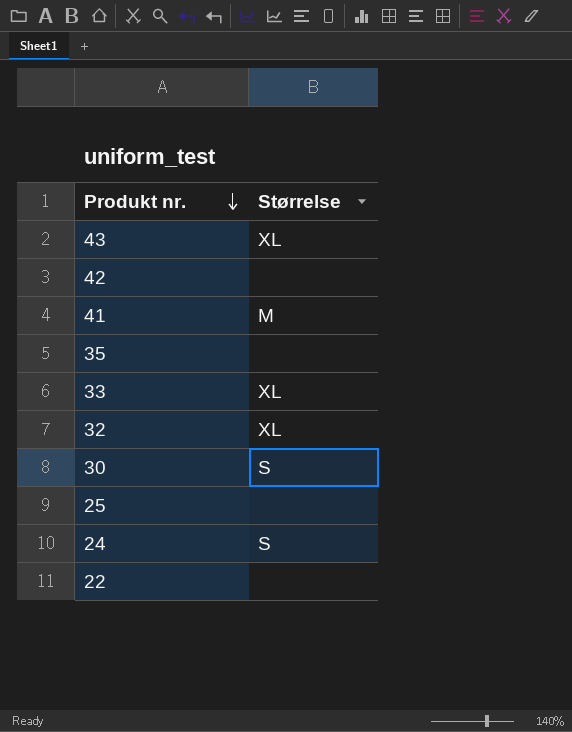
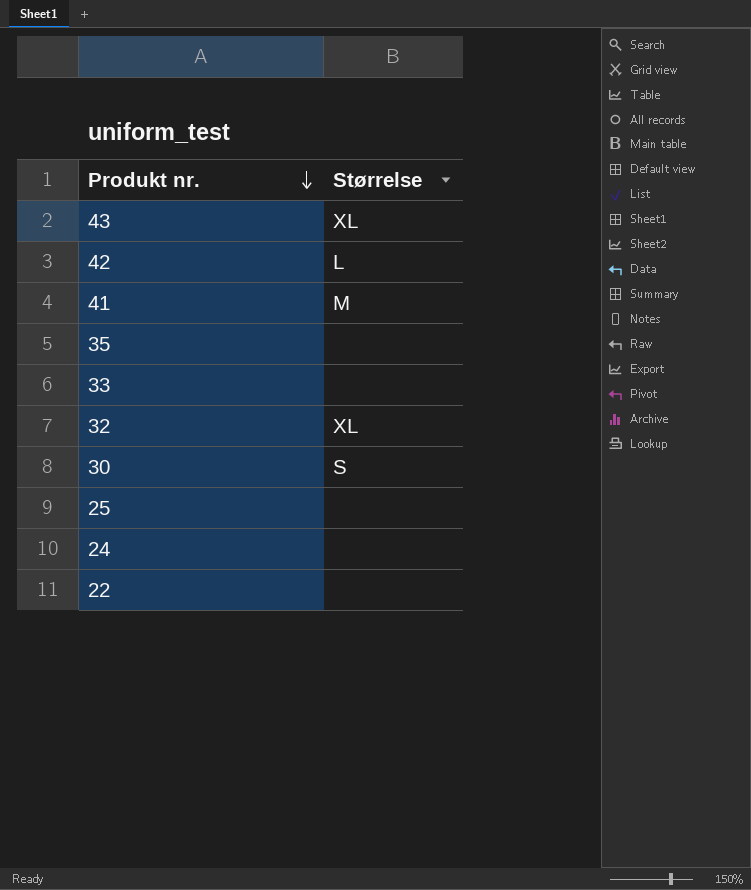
42 | Størrelse: none -> L
33 | Størrelse: XL -> none
24 | Størrelse: S -> none

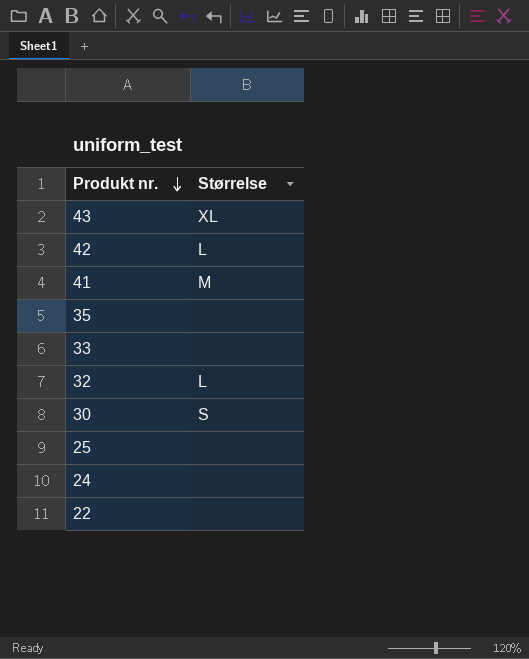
32 | Størrelse: XL -> L

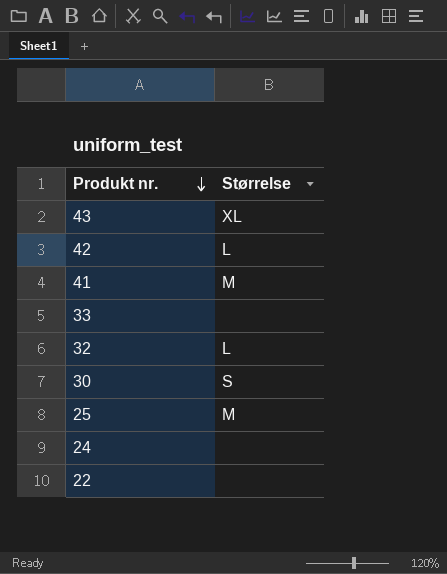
row 35: none -> none
25 | Størrelse: none -> M

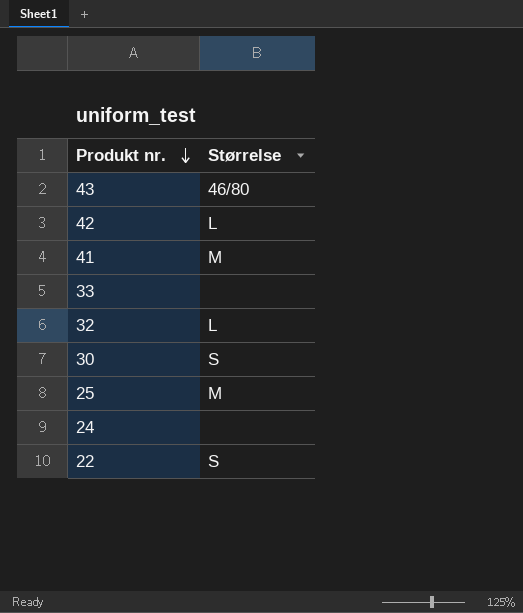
43 | Størrelse: XL -> 46/80
22 | Størrelse: none -> S

